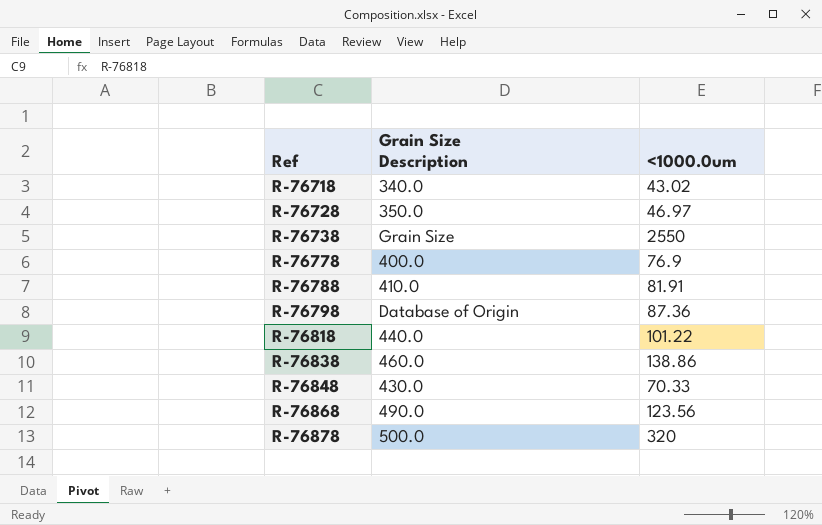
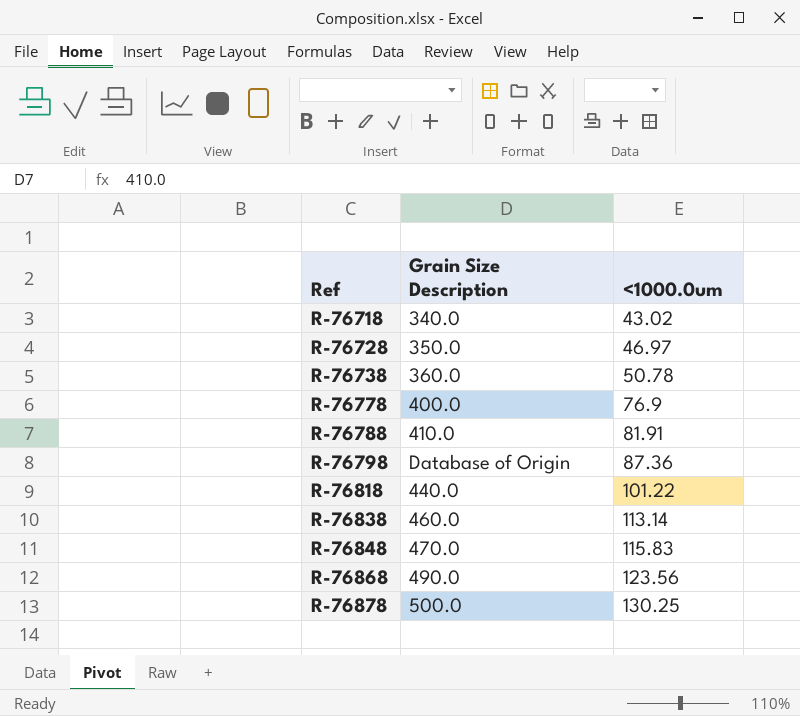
R-76738 | Grain Size Description: Grain Size -> 360.0
R-76738 | <1000.0um: 2550 -> 50.78
R-76838 | <1000.0um: 138.86 -> 113.14
R-76848 | Grain Size Description: 430.0 -> 470.0
R-76848 | <1000.0um: 70.33 -> 115.83
R-76878 | <1000.0um: 320 -> 130.25

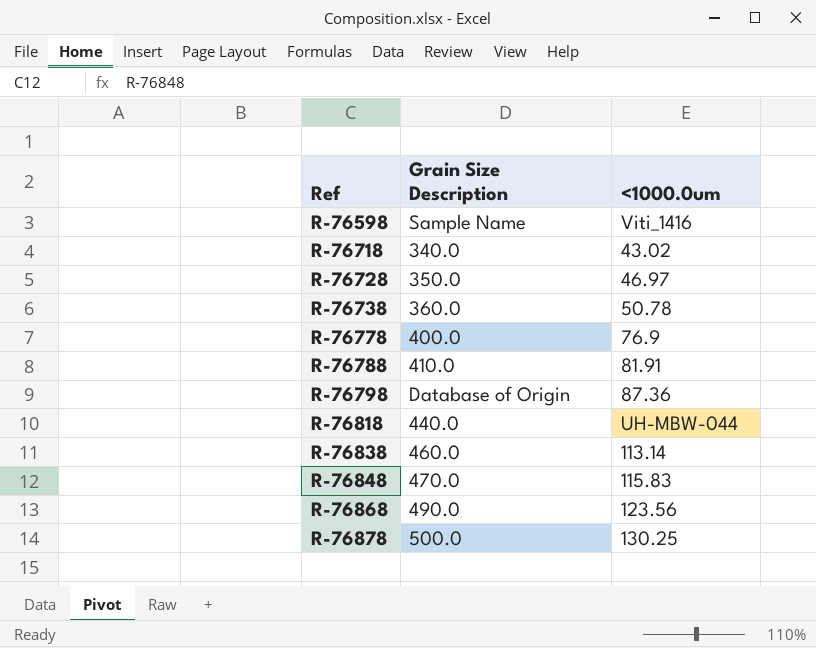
row R-76598: none -> Sample Name | Viti_1416
R-76818 | <1000.0um: 101.22 -> UH-MBW-044

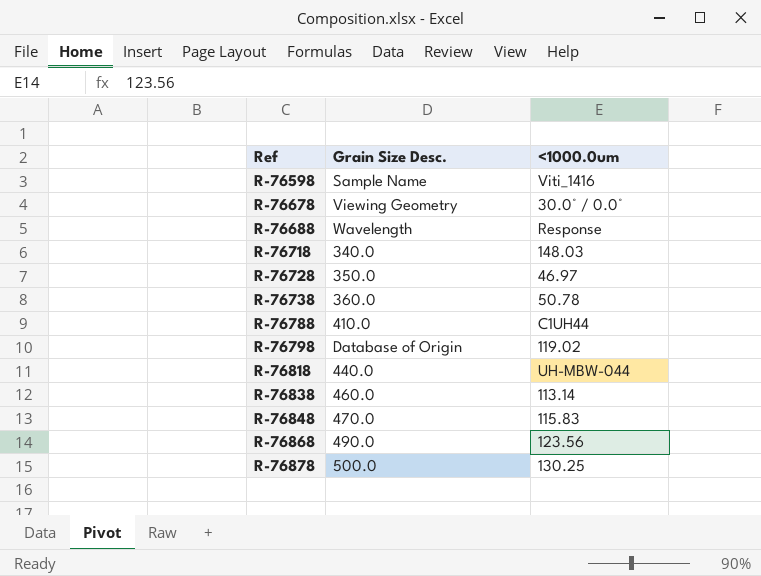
column name: Grain Size Description -> Grain Size Desc.
row R-76778: 400.0 | 76.9 -> none
row R-76678: none -> Viewing Geometry | 30.0° / 0.0°
row R-76688: none -> Wavelength | Response
R-76718 | <1000.0um: 43.02 -> 148.03
R-76788 | <1000.0um: 81.91 -> C1UH44
R-76798 | <1000.0um: 87.36 -> 119.02

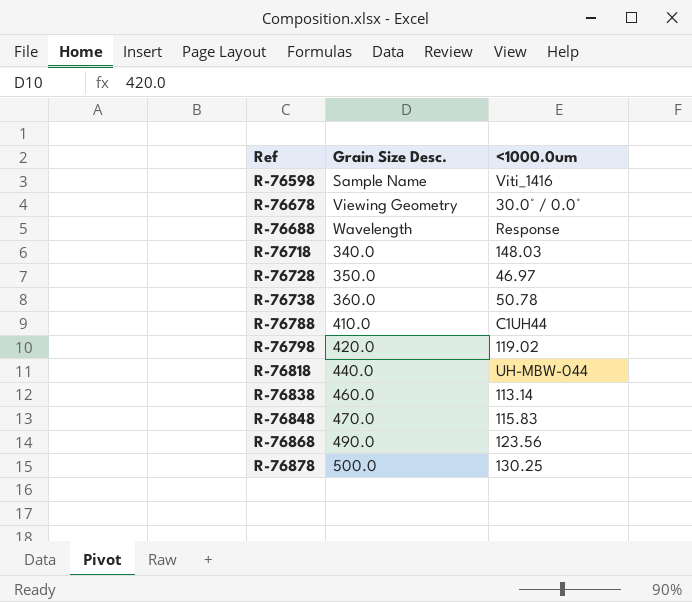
R-76798 | Grain Size Desc.: Database of Origin -> 420.0

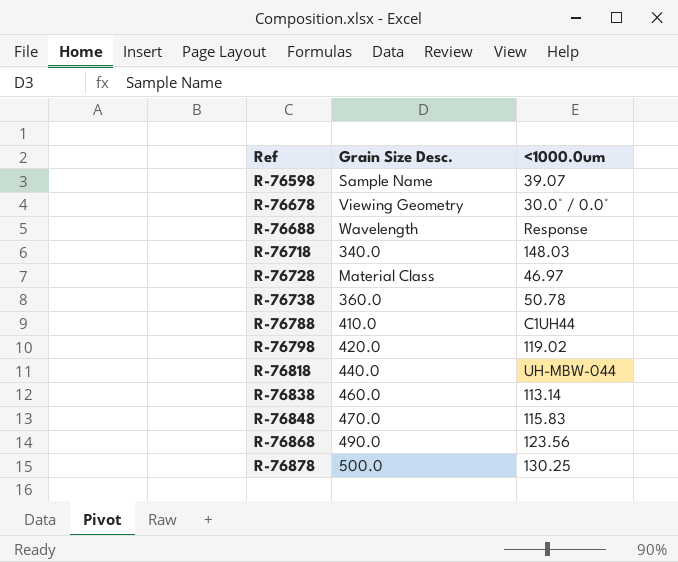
R-76598 | <1000.0um: Viti_1416 -> 39.07
R-76728 | Grain Size Desc.: 350.0 -> Material Class

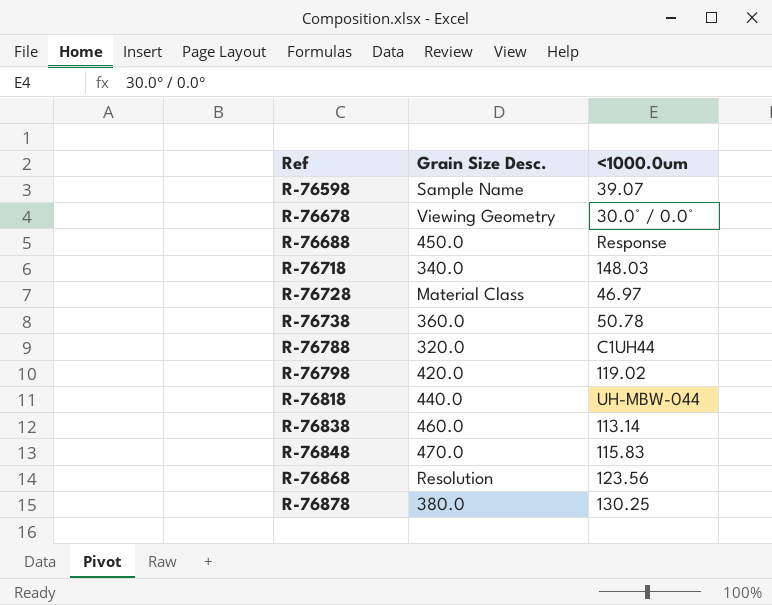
R-76688 | Grain Size Desc.: Wavelength -> 450.0
R-76788 | Grain Size Desc.: 410.0 -> 320.0
R-76868 | Grain Size Desc.: 490.0 -> Resolution
R-76878 | Grain Size Desc.: 500.0 -> 380.0

